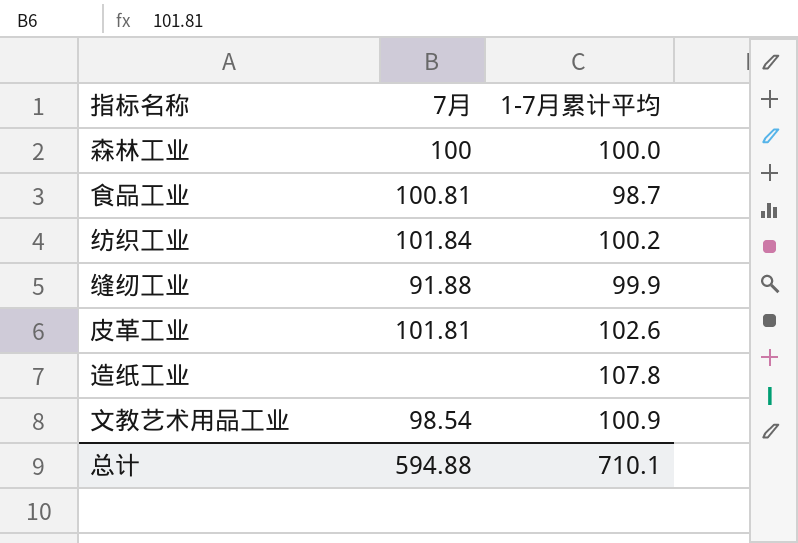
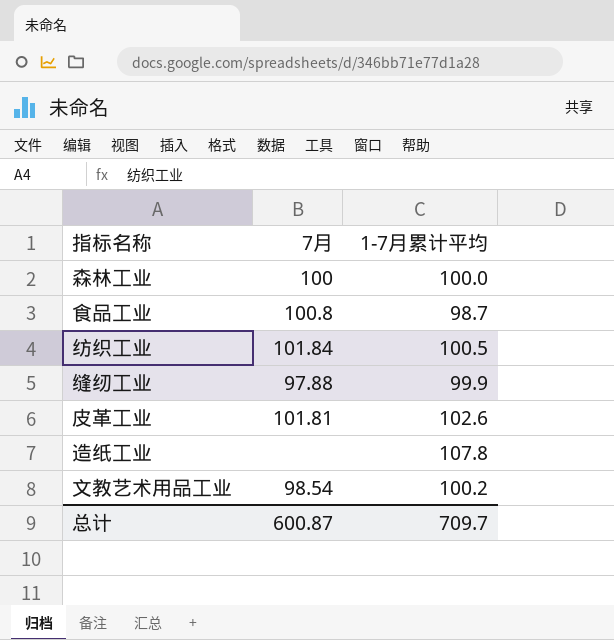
食品工业 | 7月: 100.81 -> 100.8
纺织工业 | 1-7月累计平均: 100.2 -> 100.5
缝纫工业 | 7月: 91.88 -> 97.88
文教艺术用品工业 | 1-7月累计平均: 100.9 -> 100.2
总计 | 7月: 594.88 -> 600.87
总计 | 1-7月累计平均: 710.1 -> 709.7

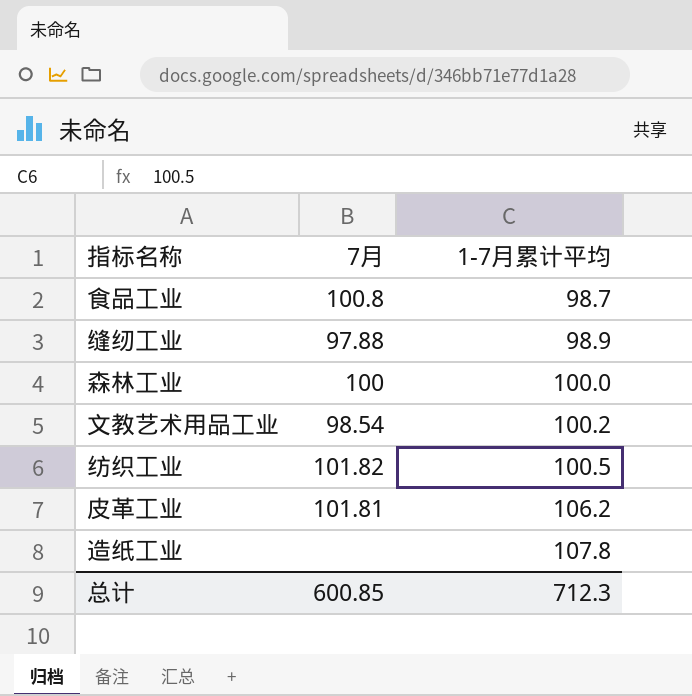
row order: none -> 1-7月累计平均 ascending
缝纫工业 | 1-7月累计平均: 99.9 -> 98.9
纺织工业 | 7月: 101.84 -> 101.82
皮革工业 | 1-7月累计平均: 102.6 -> 106.2
总计 | 7月: 600.87 -> 600.85
总计 | 1-7月累计平均: 709.7 -> 712.3

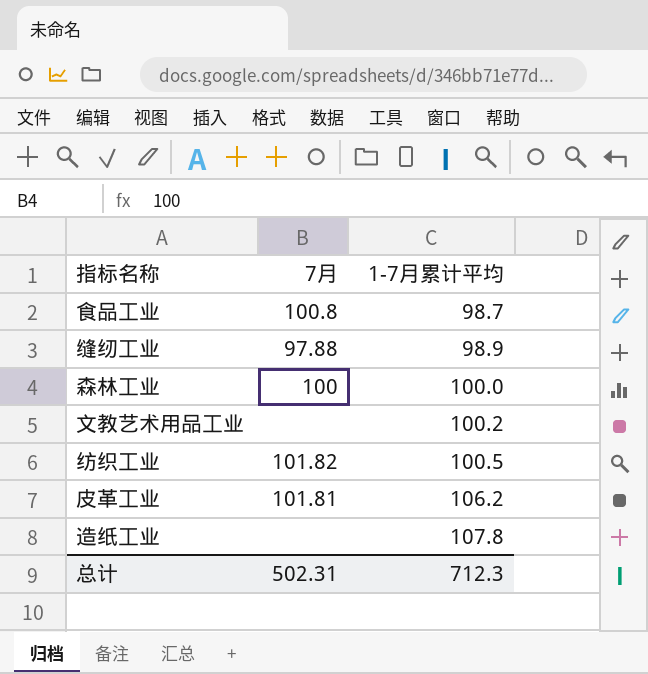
文教艺术用品工业 | 7月: 98.54 -> none
总计 | 7月: 600.85 -> 502.31

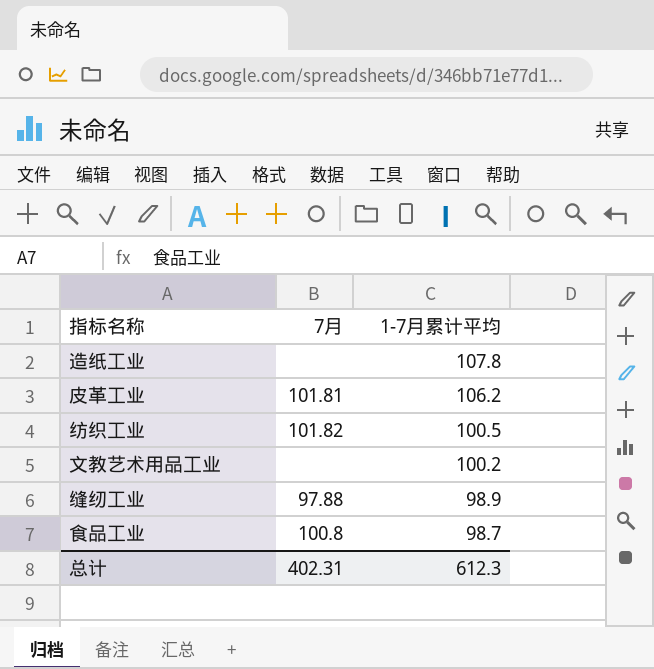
row order: 1-7月累计平均 ascending -> 1-7月累计平均 descending
row 森林工业: 100 | 100.0 -> none
总计 | 7月: 502.31 -> 402.31
总计 | 1-7月累计平均: 712.3 -> 612.3

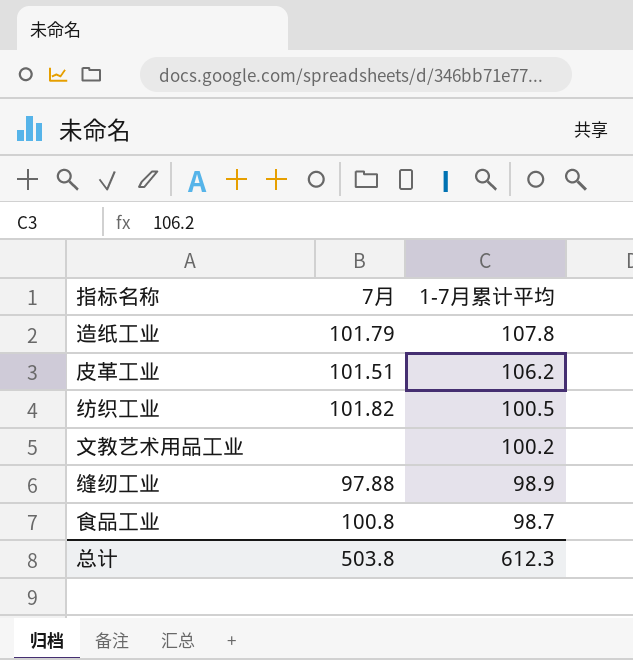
造纸工业 | 7月: none -> 101.79
皮革工业 | 7月: 101.81 -> 101.51
总计 | 7月: 402.31 -> 503.8

